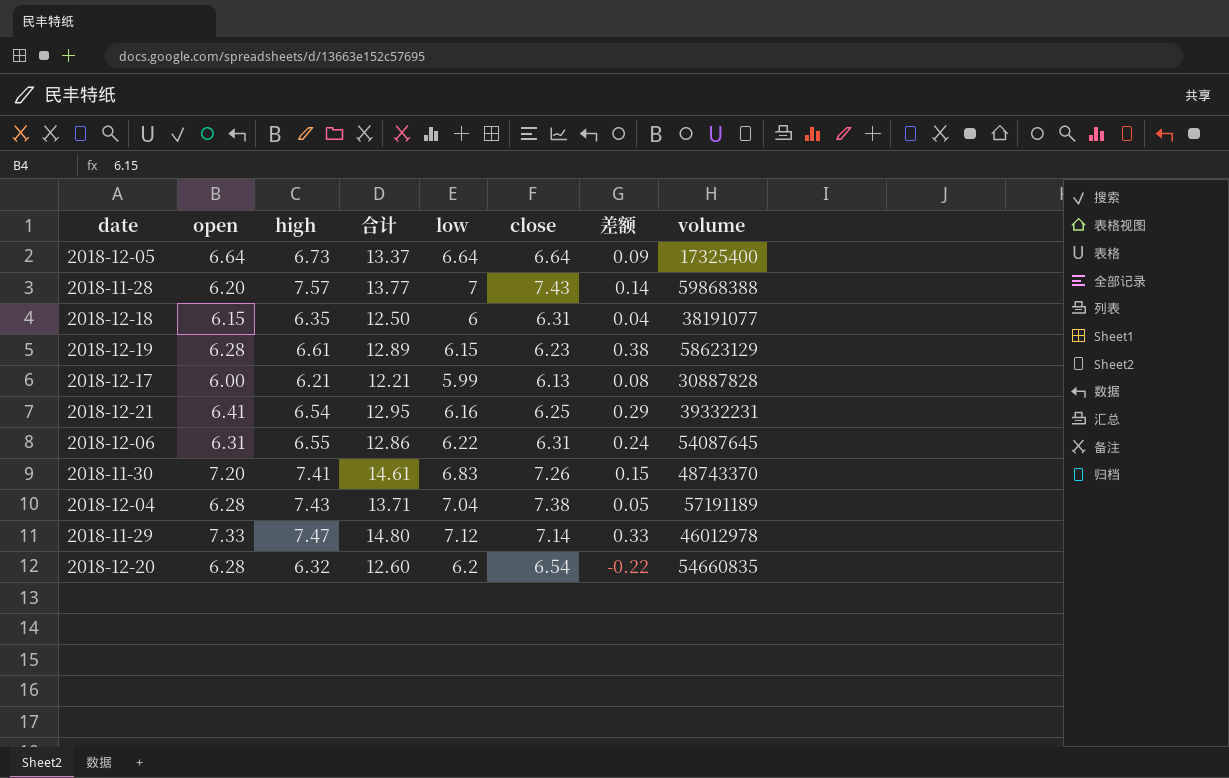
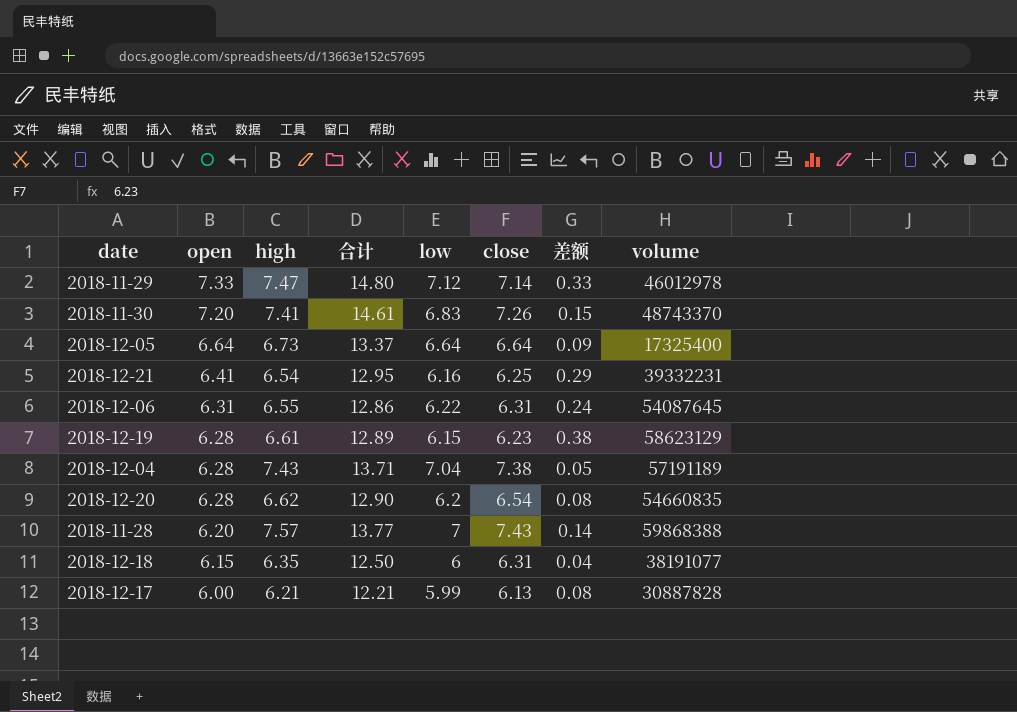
row order: none -> open descending
2018-12-20 | high: 6.32 -> 6.62
2018-12-20 | 合计: 12.60 -> 12.90
2018-12-20 | 差额: -0.22 -> 0.08

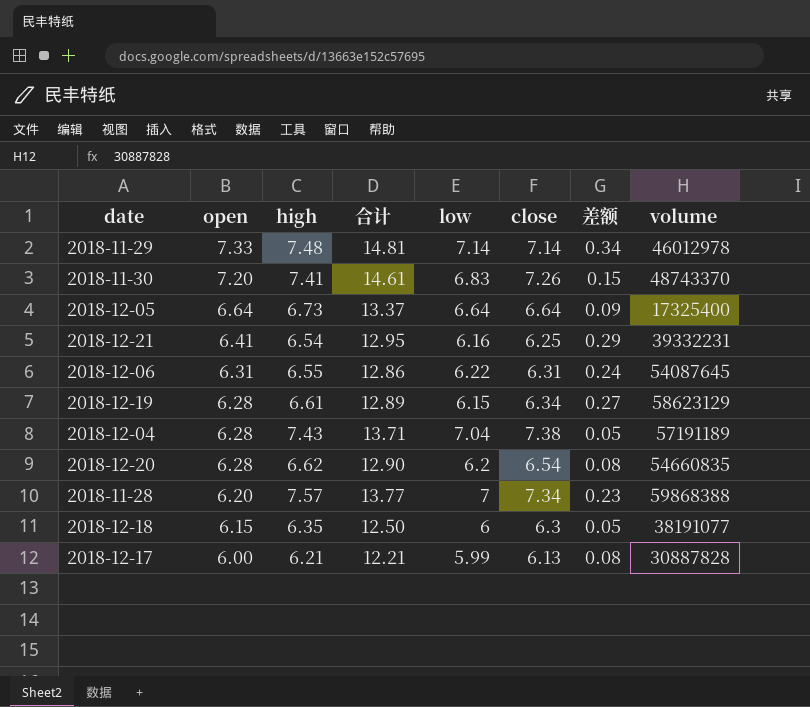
2018-11-29 | high: 7.47 -> 7.48
2018-11-29 | 合计: 14.80 -> 14.81
2018-11-29 | low: 7.12 -> 7.14
2018-11-29 | 差额: 0.33 -> 0.34
2018-12-19 | close: 6.23 -> 6.34
2018-12-19 | 差额: 0.38 -> 0.27
2018-11-28 | close: 7.43 -> 7.34
2018-11-28 | 差额: 0.14 -> 0.23
2018-12-18 | close: 6.31 -> 6.3
2018-12-18 | 差额: 0.04 -> 0.05

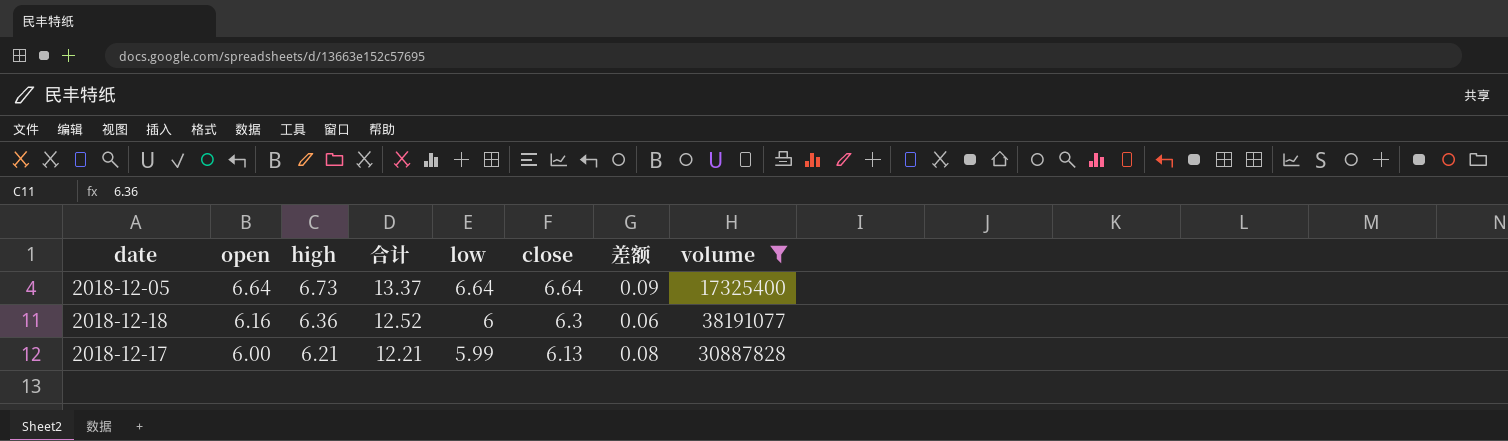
filter: none -> volume <= 38191077
2018-12-18 | open: 6.15 -> 6.16
2018-12-18 | high: 6.35 -> 6.36
2018-12-18 | 合计: 12.50 -> 12.52
2018-12-18 | 差额: 0.05 -> 0.06

